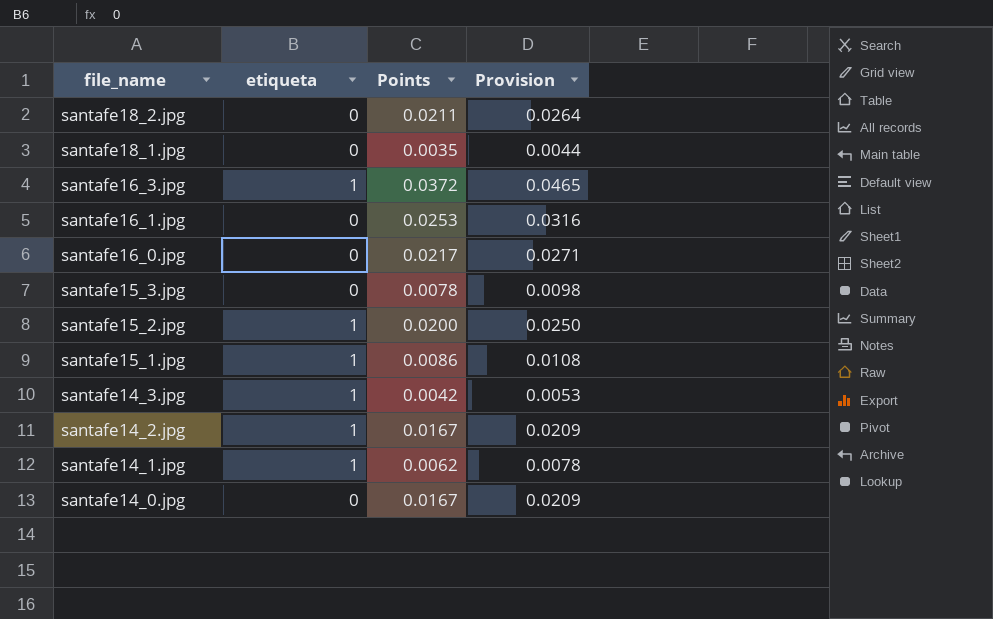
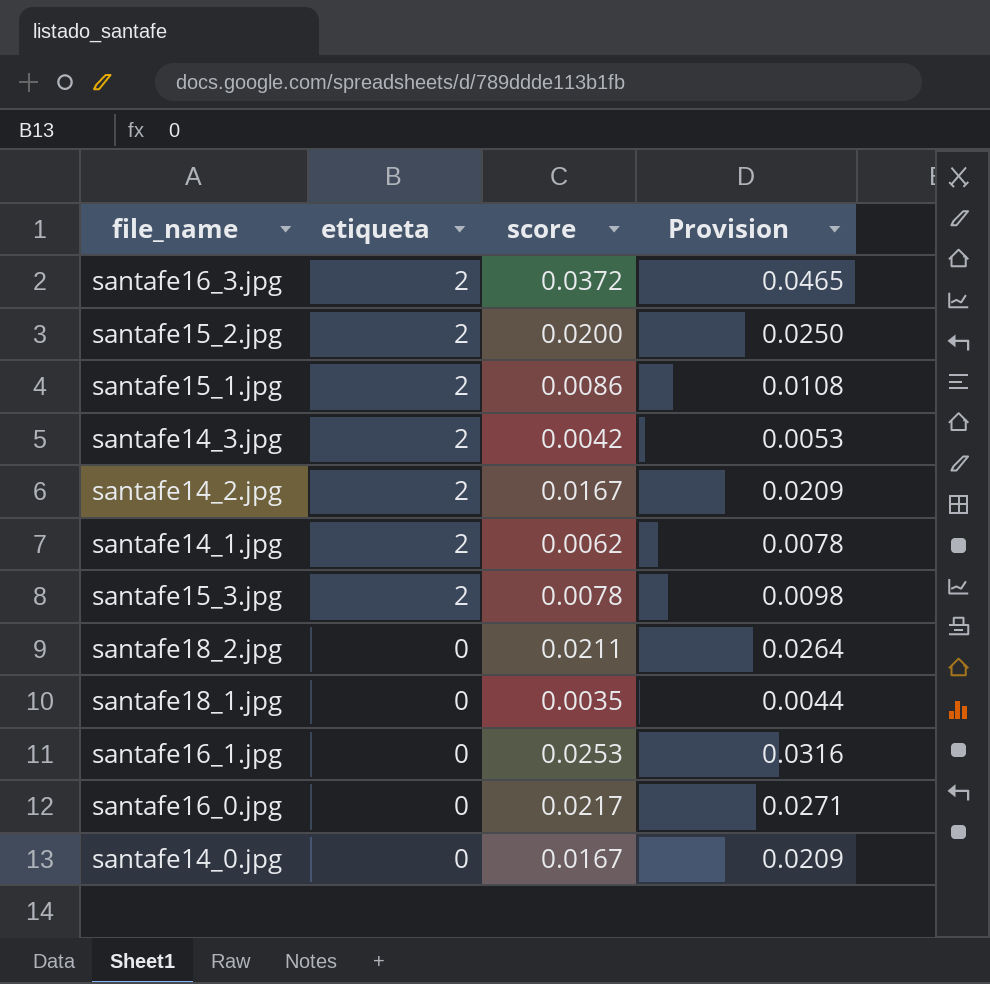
row order: file_name descending -> etiqueta descending
column name: Points -> score
santafe16_3.jpg | etiqueta: 1 -> 2
santafe15_2.jpg | etiqueta: 1 -> 2
santafe15_1.jpg | etiqueta: 1 -> 2
santafe14_3.jpg | etiqueta: 1 -> 2
santafe14_2.jpg | etiqueta: 1 -> 2
santafe14_1.jpg | etiqueta: 1 -> 2
santafe15_3.jpg | etiqueta: 0 -> 2

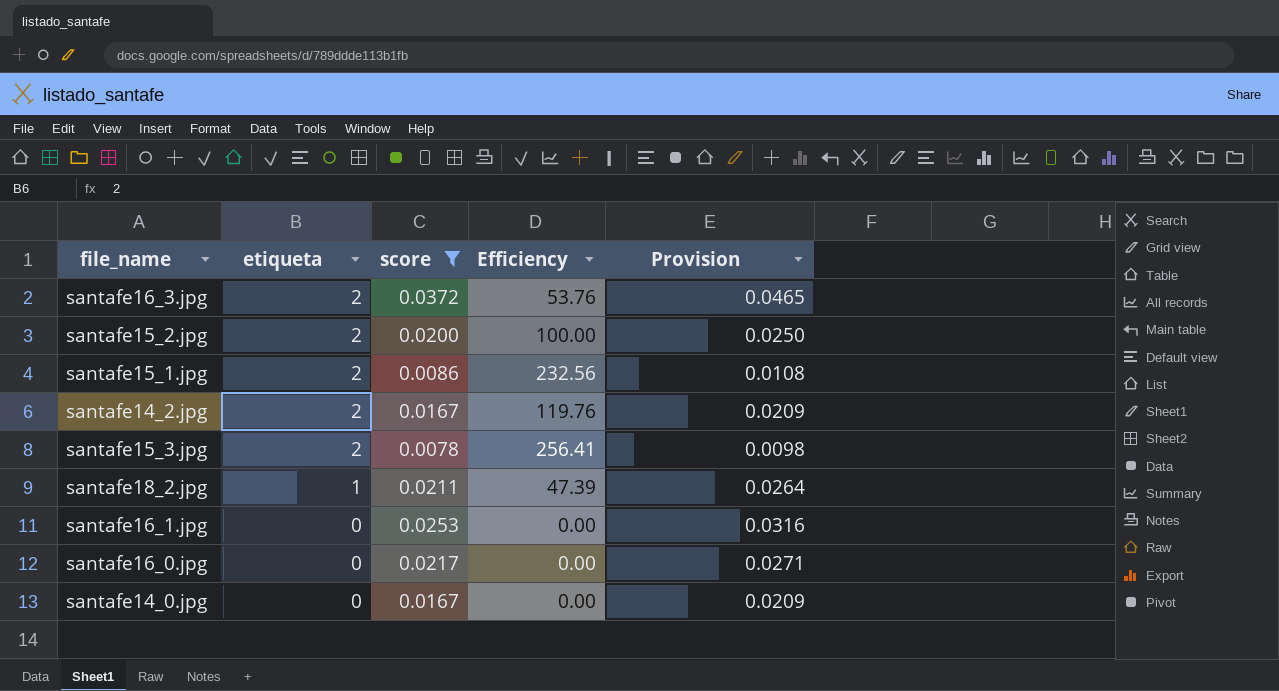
filter: none -> score >= 0.0078
column Efficiency | formula: none -> [etiqueta] / [score]
santafe18_2.jpg | etiqueta: 0 -> 1

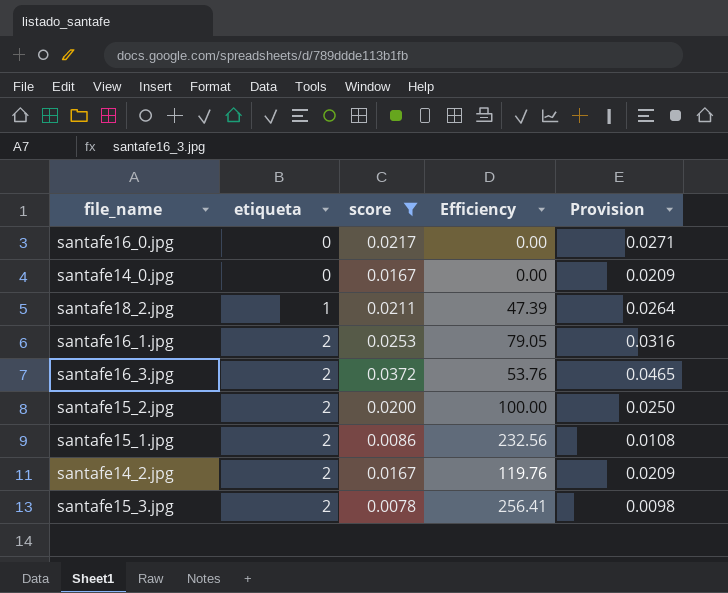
row order: etiqueta descending -> etiqueta ascending
santafe16_1.jpg | etiqueta: 0 -> 2
santafe16_1.jpg | Efficiency: 0.00 -> 79.05

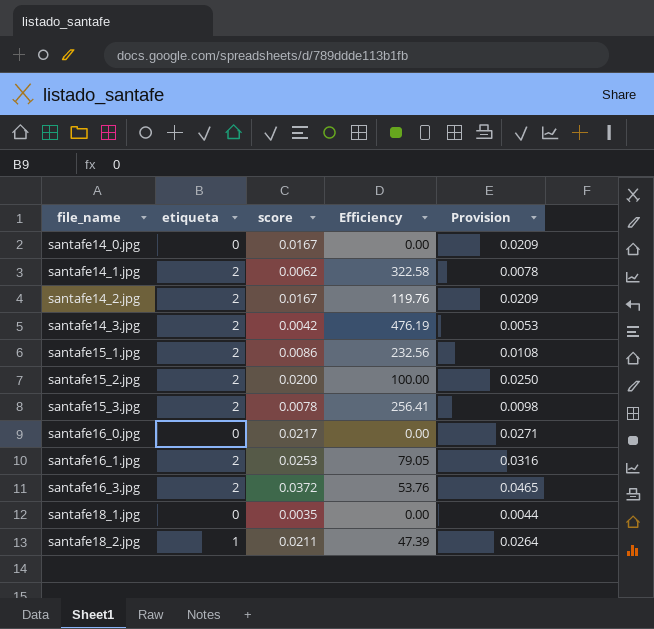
filter: score >= 0.0078 -> none
row order: etiqueta ascending -> file_name ascending

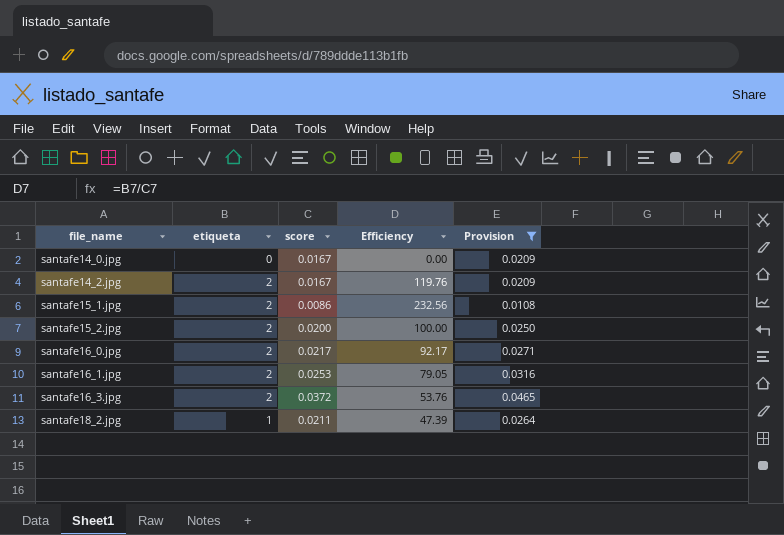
filter: none -> Provision >= 0.0108
santafe16_0.jpg | etiqueta: 0 -> 2
santafe16_0.jpg | Efficiency: 0.00 -> 92.17

